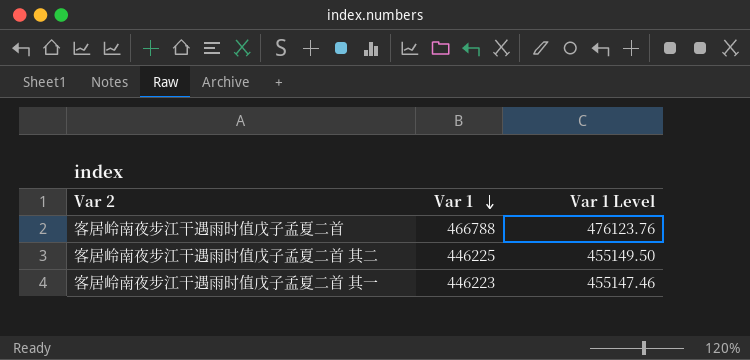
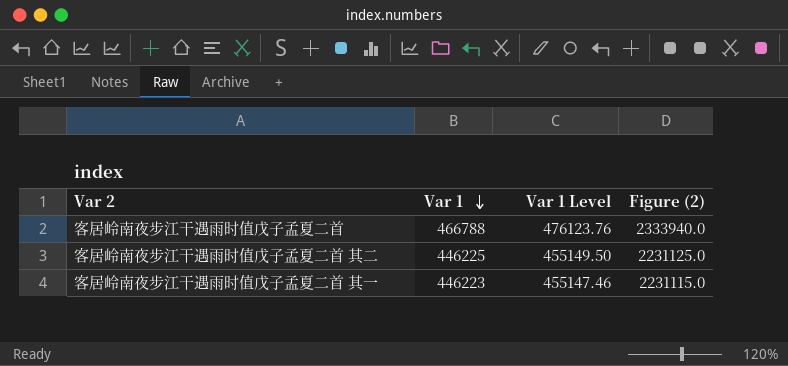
column Figure (2) | formula: none -> [Var 1] * 5

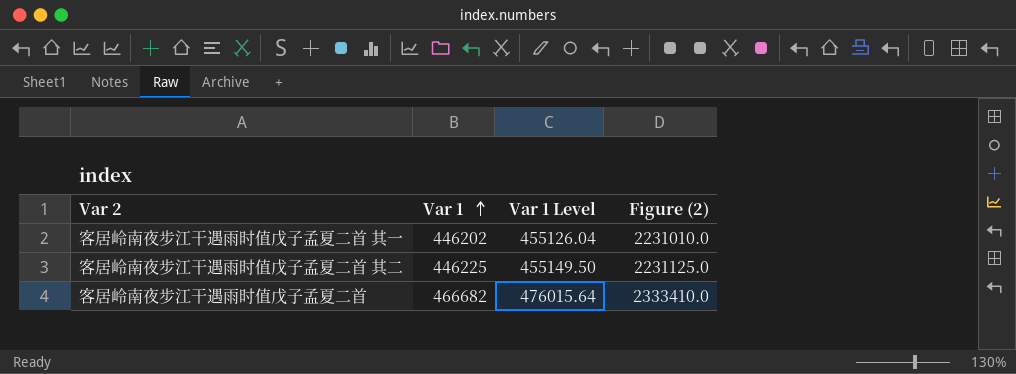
row order: Var 1 descending -> Var 1 ascending
客居岭南夜步江干遇雨时值戊子孟夏二首 其一 | Var 1: 446223 -> 446202
客居岭南夜步江干遇雨时值戊子孟夏二首 其一 | Var 1 Level: 455147.46 -> 455126.04
客居岭南夜步江干遇雨时值戊子孟夏二首 其一 | Figure (2): 2231115.0 -> 2231010.0
客居岭南夜步江干遇雨时值戊子孟夏二首 | Var 1: 466788 -> 466682
客居岭南夜步江干遇雨时值戊子孟夏二首 | Var 1 Level: 476123.76 -> 476015.64
客居岭南夜步江干遇雨时值戊子孟夏二首 | Figure (2): 2333940.0 -> 2333410.0

